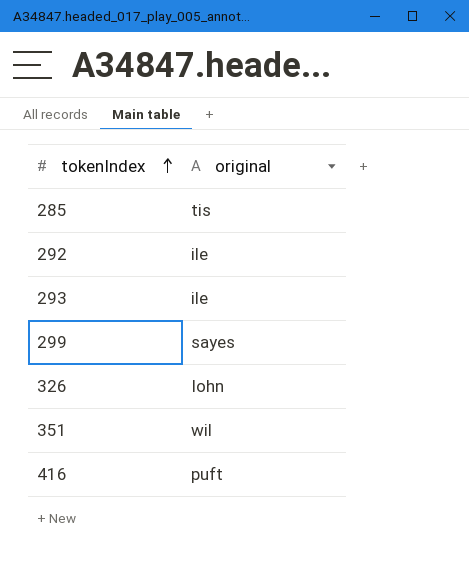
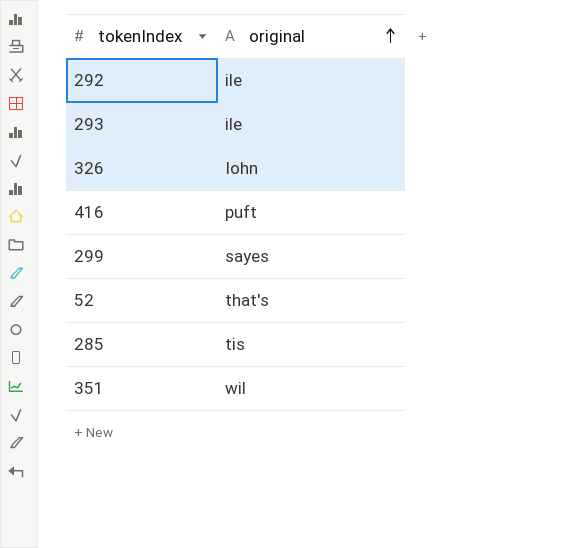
row order: tokenIndex ascending -> original ascending
row 52: none -> that's

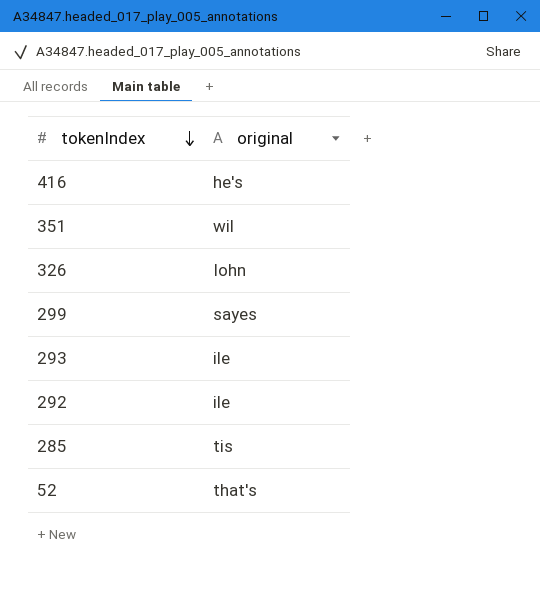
row order: original ascending -> tokenIndex descending
416 | original: puft -> he's

